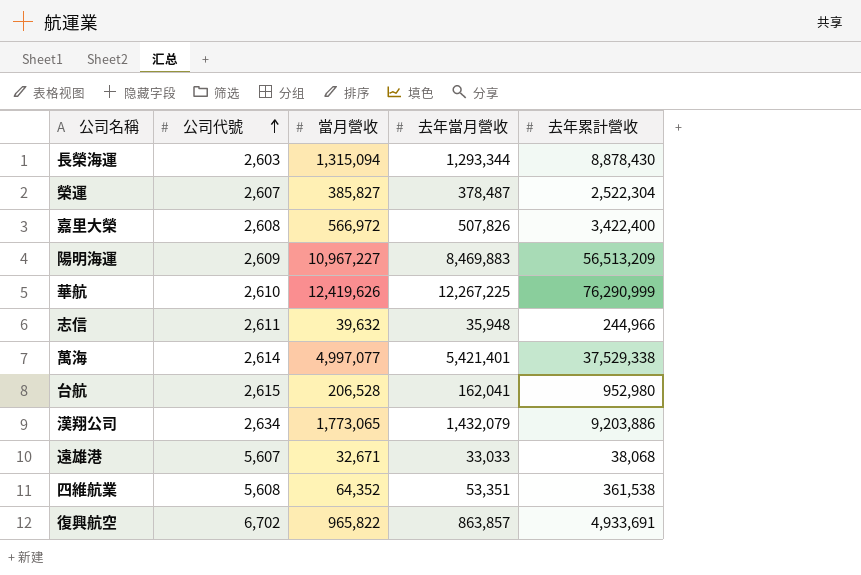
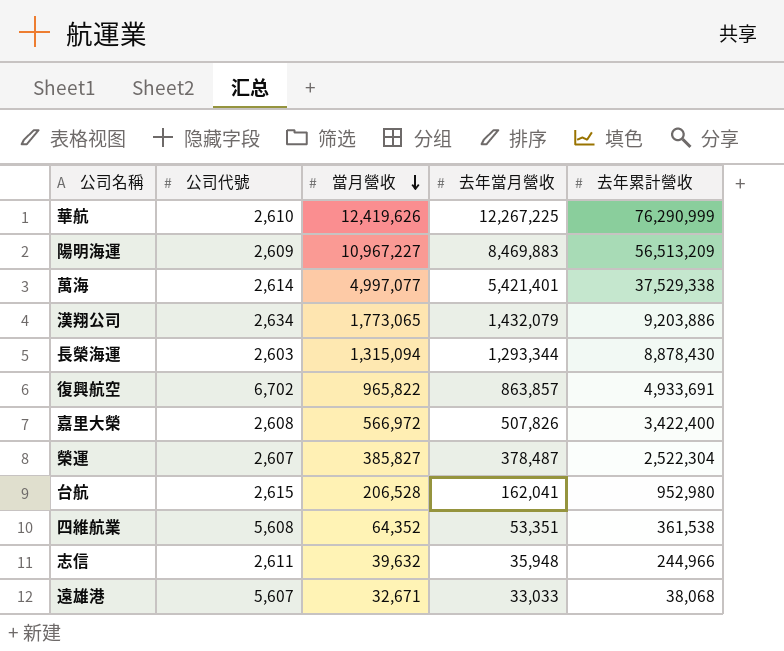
row order: 公司代號 ascending -> 當月營收 descending

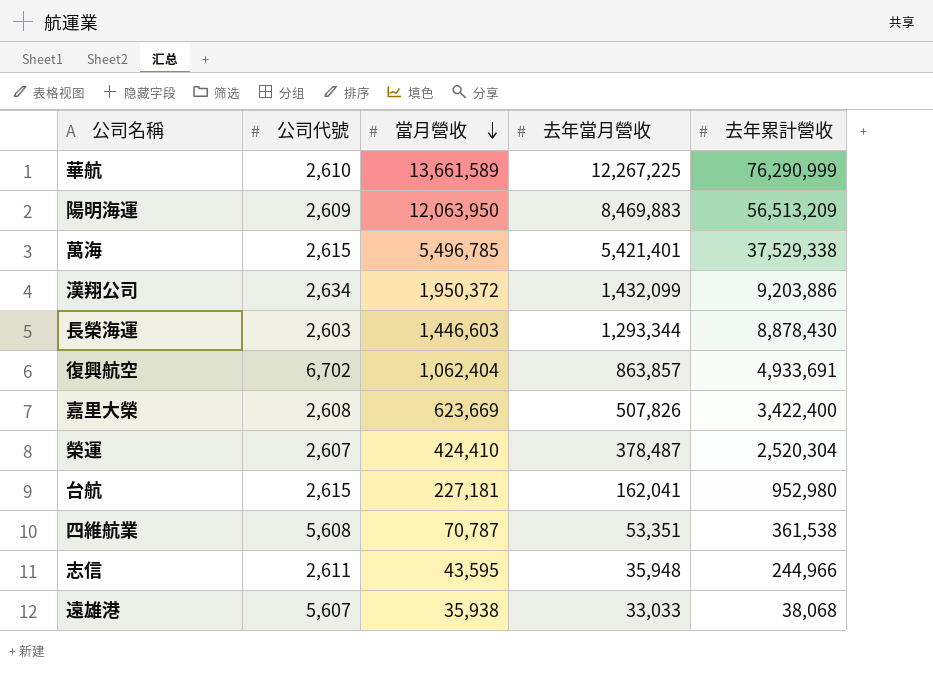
華航 | 當月營收: 12,419,626 -> 13,661,589
陽明海運 | 當月營收: 10,967,227 -> 12,063,950
萬海 | 公司代號: 2,614 -> 2,615
萬海 | 當月營收: 4,997,077 -> 5,496,785
漢翔公司 | 當月營收: 1,773,065 -> 1,950,372
漢翔公司 | 去年當月營收: 1,432,079 -> 1,432,099
長榮海運 | 當月營收: 1,315,094 -> 1,446,603
復興航空 | 當月營收: 965,822 -> 1,062,404
嘉里大榮 | 當月營收: 566,972 -> 623,669
榮運 | 當月營收: 385,827 -> 424,410
榮運 | 去年累計營收: 2,522,304 -> 2,520,304
台航 | 當月營收: 206,528 -> 227,181
四維航業 | 當月營收: 64,352 -> 70,787
志信 | 當月營收: 39,632 -> 43,595
遠雄港 | 當月營收: 32,671 -> 35,938

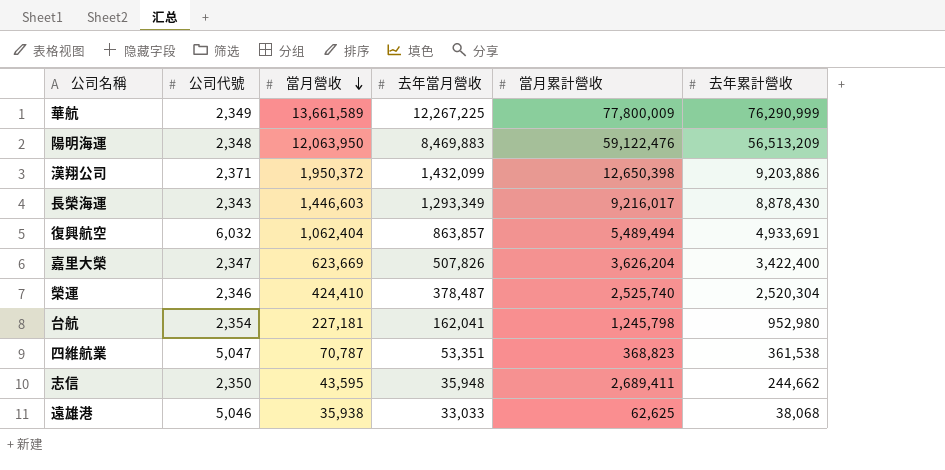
column 當月累計營收 | position: none -> 5
row 萬海: 2,615 | 5,496,785 | 5,421,401 | 37,529,338 -> none
華航 | 公司代號: 2,610 -> 2,349
陽明海運 | 公司代號: 2,609 -> 2,348
漢翔公司 | 公司代號: 2,634 -> 2,371
長榮海運 | 公司代號: 2,603 -> 2,343
長榮海運 | 去年當月營收: 1,293,344 -> 1,293,349
復興航空 | 公司代號: 6,702 -> 6,032
嘉里大榮 | 公司代號: 2,608 -> 2,347
榮運 | 公司代號: 2,607 -> 2,346
台航 | 公司代號: 2,615 -> 2,354
四維航業 | 公司代號: 5,608 -> 5,047
志信 | 公司代號: 2,611 -> 2,350
志信 | 去年累計營收: 244,966 -> 244,662
遠雄港 | 公司代號: 5,607 -> 5,046

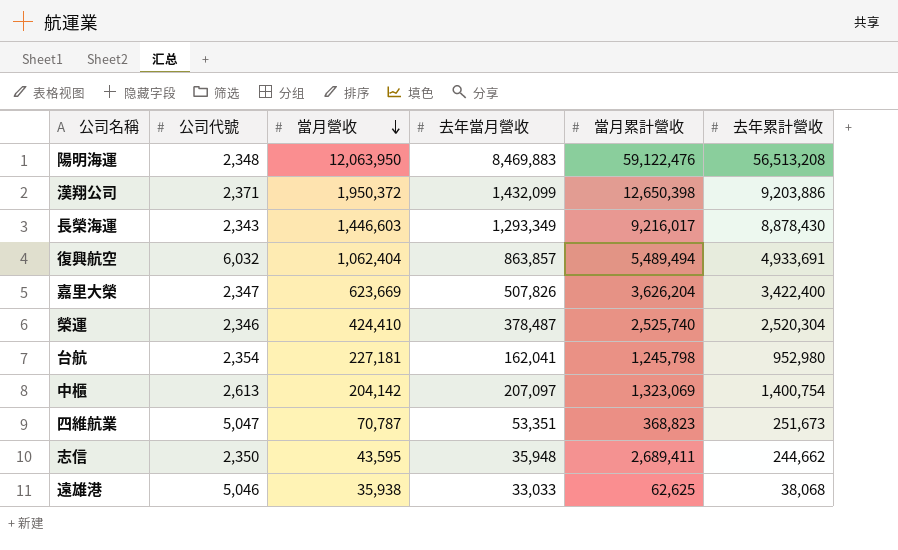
row 華航: 2,349 | 13,661,589 | 12,267,225 | 77,800,009 | 76,290,999 -> none
陽明海運 | 去年累計營收: 56,513,209 -> 56,513,208
row 中櫃: none -> 2,613 | 204,142 | 207,097 | 1,323,069 | 1,400,754
四維航業 | 去年累計營收: 361,538 -> 251,673

